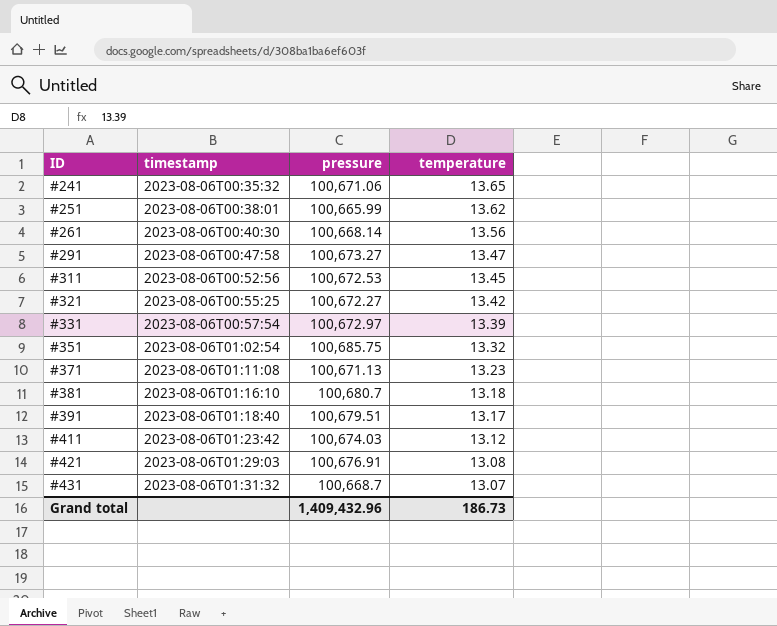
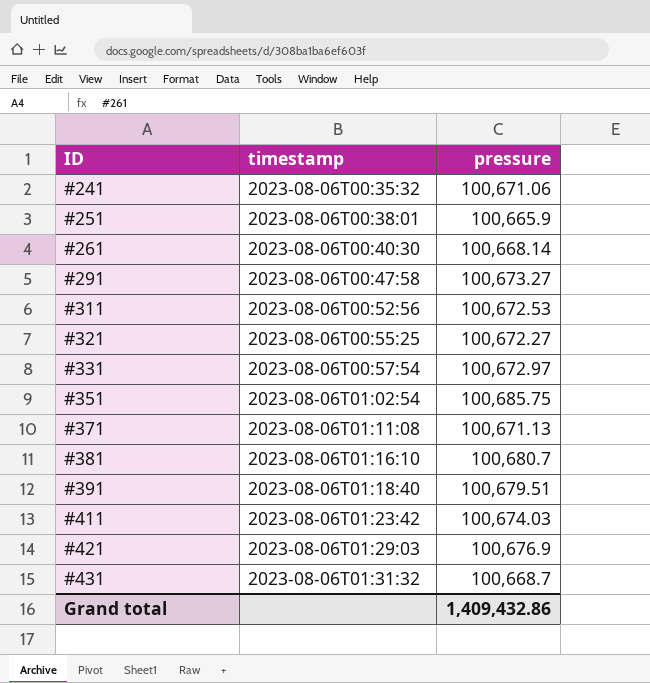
column temperature | position: 4 -> none
#251 | pressure: 100,665.99 -> 100,665.9
#421 | pressure: 100,676.91 -> 100,676.9
Grand total | pressure: 1,409,432.96 -> 1,409,432.86

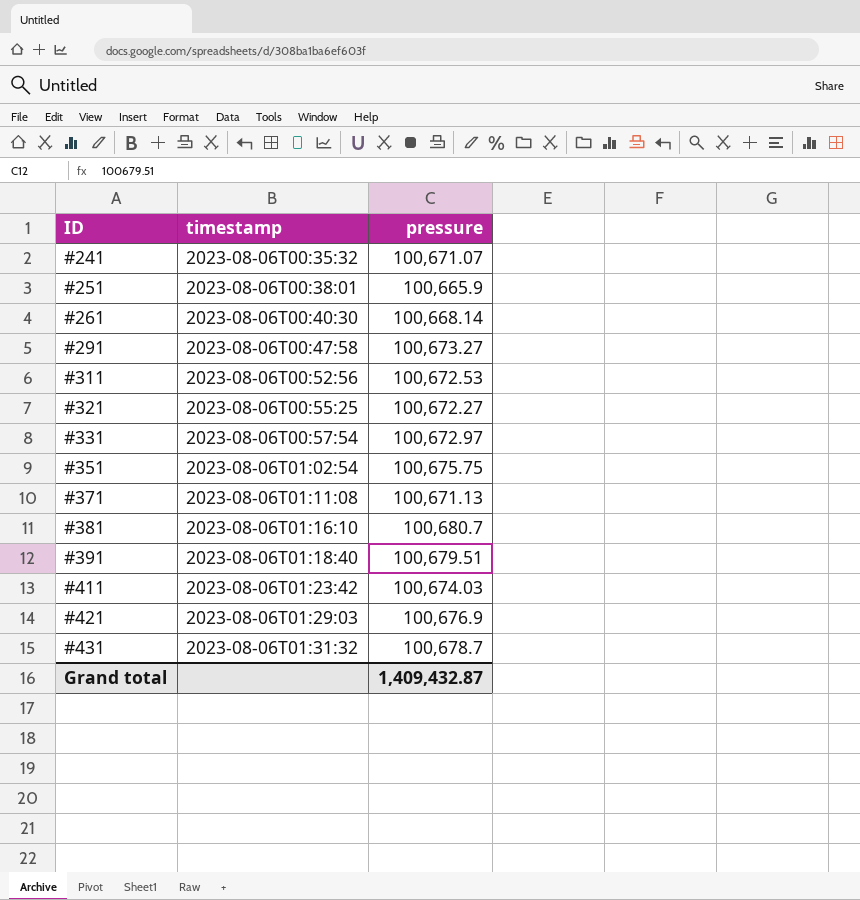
#241 | pressure: 100,671.06 -> 100,671.07
#351 | pressure: 100,685.75 -> 100,675.75
#431 | pressure: 100,668.7 -> 100,678.7
Grand total | pressure: 1,409,432.86 -> 1,409,432.87

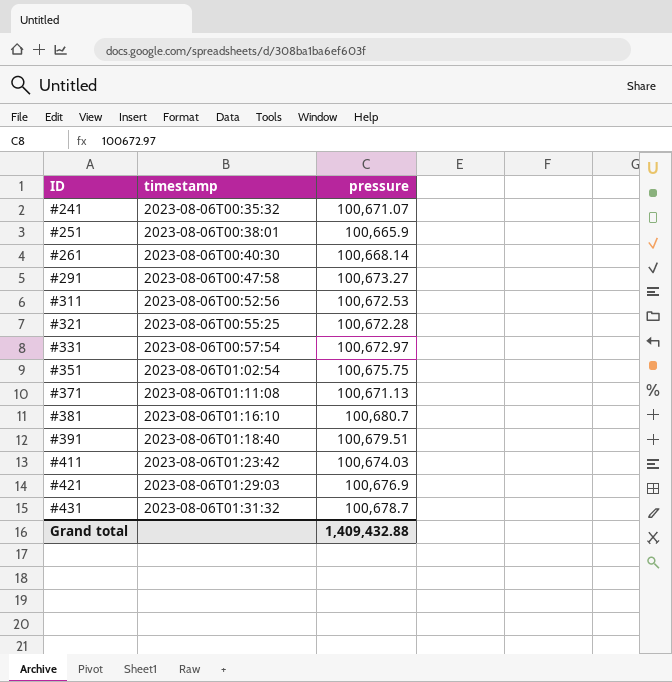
#321 | pressure: 100,672.27 -> 100,672.28
Grand total | pressure: 1,409,432.87 -> 1,409,432.88

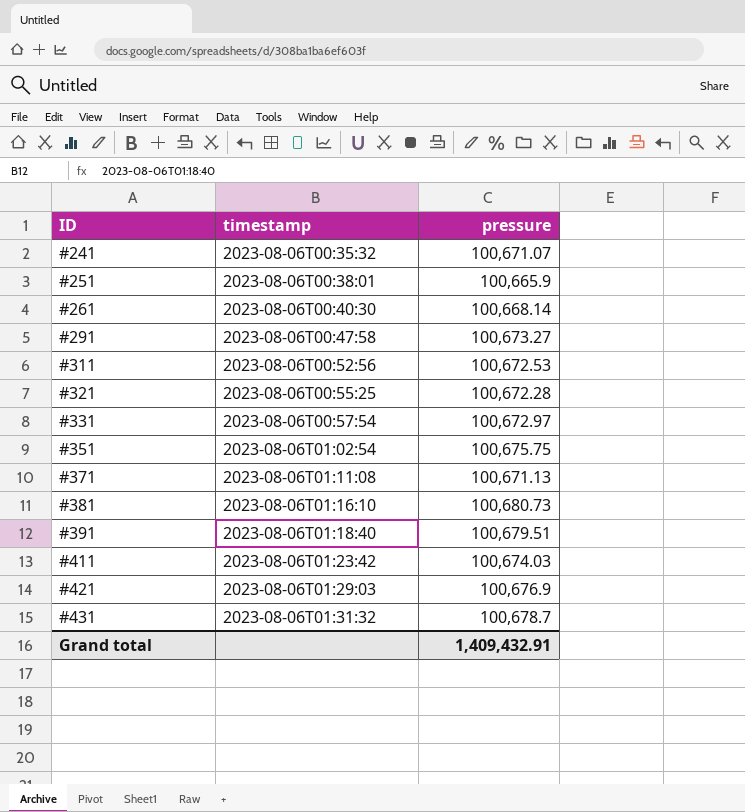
#381 | pressure: 100,680.7 -> 100,680.73
Grand total | pressure: 1,409,432.88 -> 1,409,432.91

